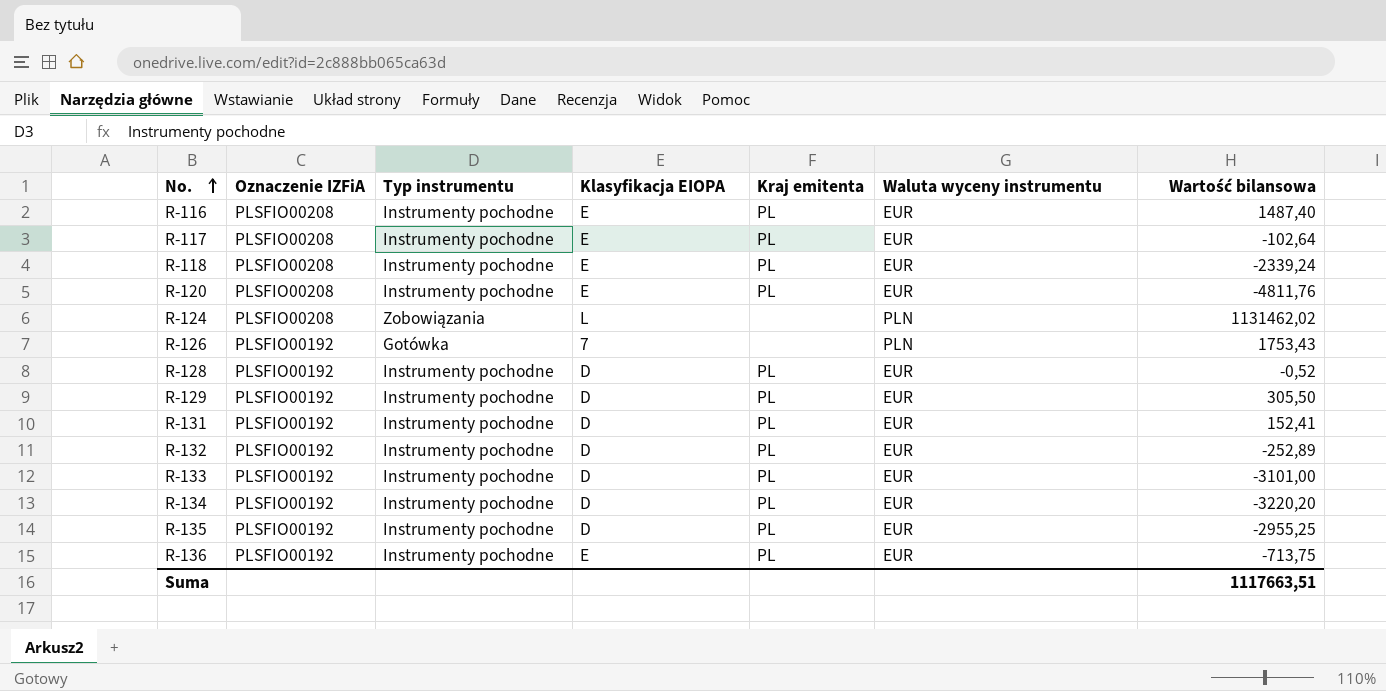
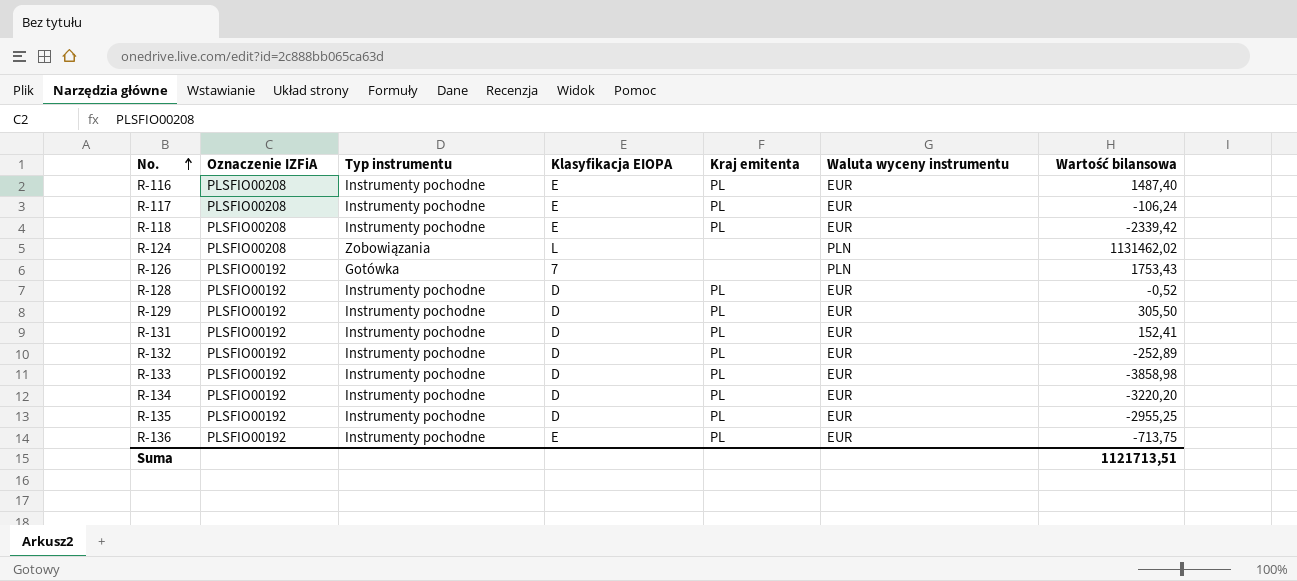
row R-120: PLSFIO00208 | Instrumenty pochodne | E | PL | EUR | -4811,76 -> none
R-117 | Wartość bilansowa: -102,64 -> -106,24
R-118 | Wartość bilansowa: -2339,24 -> -2339,42
R-133 | Wartość bilansowa: -3101,00 -> -3858,98
Suma | Wartość bilansowa: 1117663,51 -> 1121713,51

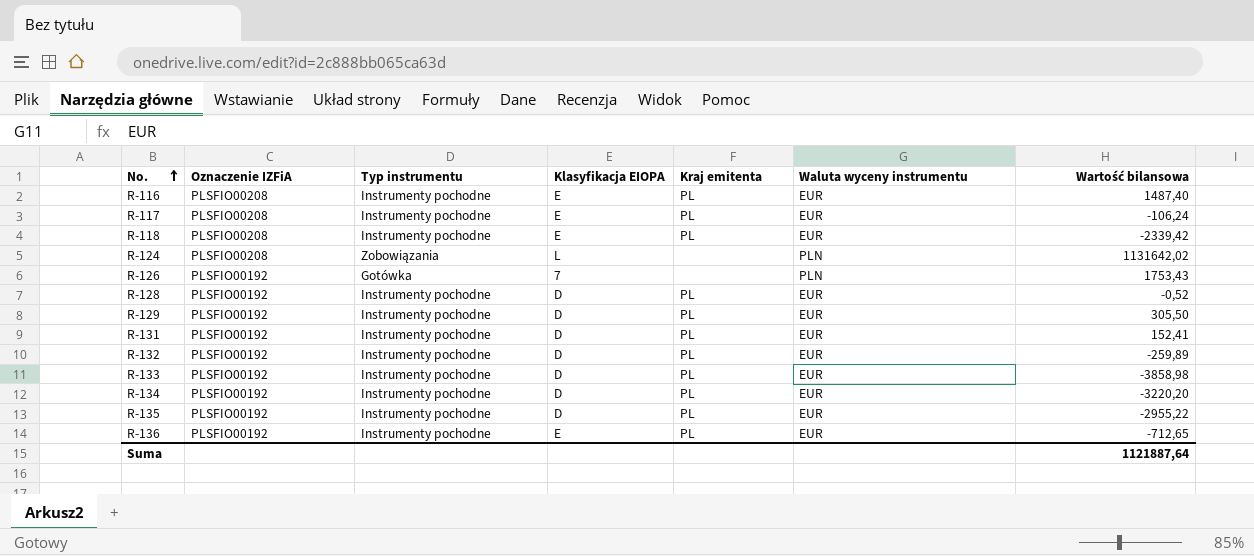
R-124 | Wartość bilansowa: 1131462,02 -> 1131642,02
R-132 | Wartość bilansowa: -252,89 -> -259,89
R-135 | Wartość bilansowa: -2955,25 -> -2955,22
R-136 | Wartość bilansowa: -713,75 -> -712,65
Suma | Wartość bilansowa: 1121713,51 -> 1121887,64

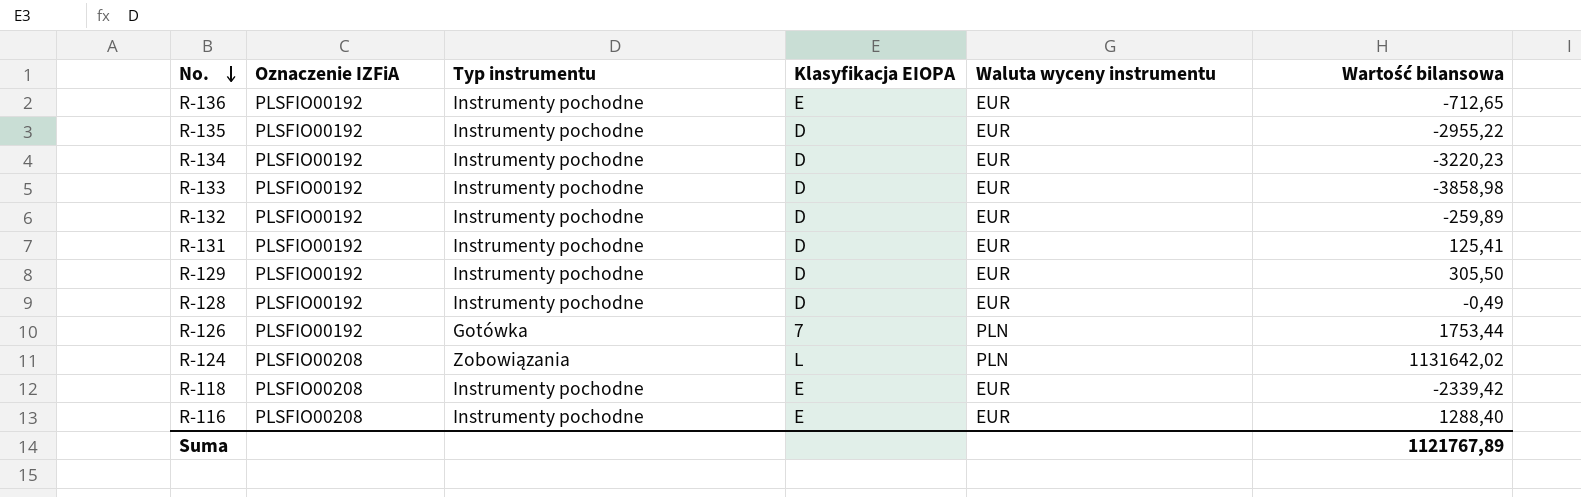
row order: No. ascending -> No. descending
column Kraj emitenta | position: 5 -> none
row R-117: PLSFIO00208 | Instrumenty pochodne | E | PL | EUR | -106,24 -> none
R-134 | Wartość bilansowa: -3220,20 -> -3220,23
R-131 | Wartość bilansowa: 152,41 -> 125,41
R-128 | Wartość bilansowa: -0,52 -> -0,49
R-126 | Wartość bilansowa: 1753,43 -> 1753,44
R-116 | Wartość bilansowa: 1487,40 -> 1288,40
Suma | Wartość bilansowa: 1121887,64 -> 1121767,89

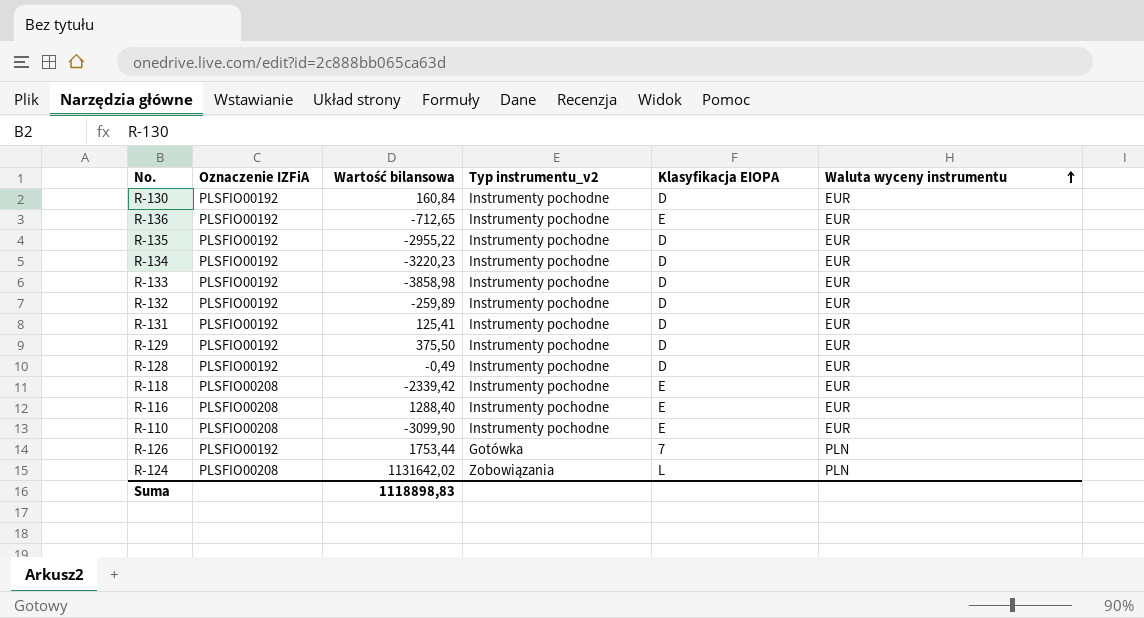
row order: No. descending -> Waluta wyceny instrumentu ascending
column Wartość bilansowa | position: 6 -> 3
column name: Typ instrumentu -> Typ instrumentu_v2
row R-130: none -> PLSFIO00192 | 160,84 | Instrumenty pochodne | D | EUR
R-129 | Wartość bilansowa: 305,50 -> 375,50
row R-110: none -> PLSFIO00208 | -3099,90 | Instrumenty pochodne | E | EUR
Suma | Wartość bilansowa: 1121767,89 -> 1118898,83

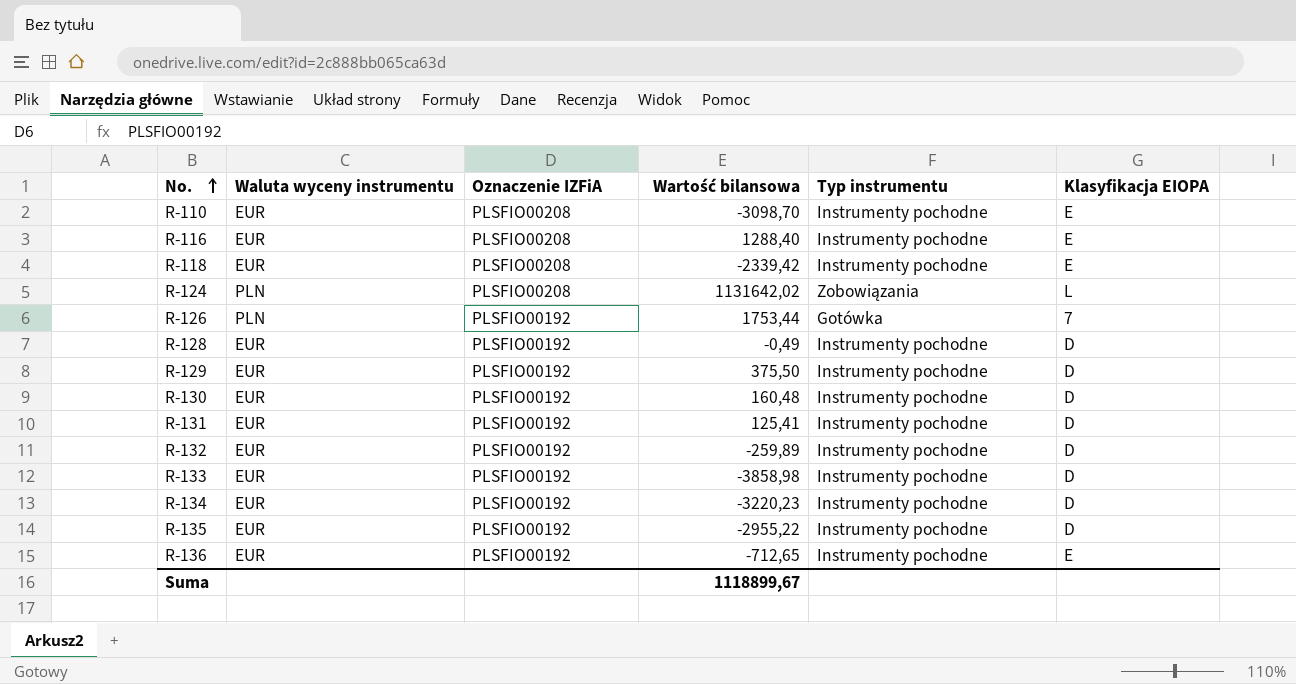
row order: Waluta wyceny instrumentu ascending -> No. ascending
column Waluta wyceny instrumentu | position: 6 -> 2
column name: Typ instrumentu_v2 -> Typ instrumentu
R-110 | Wartość bilansowa: -3099,90 -> -3098,70
R-130 | Wartość bilansowa: 160,84 -> 160,48
Suma | Wartość bilansowa: 1118898,83 -> 1118899,67

